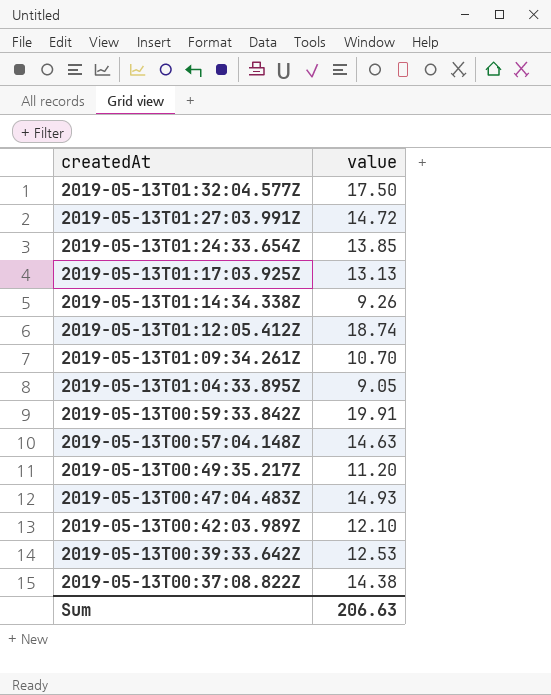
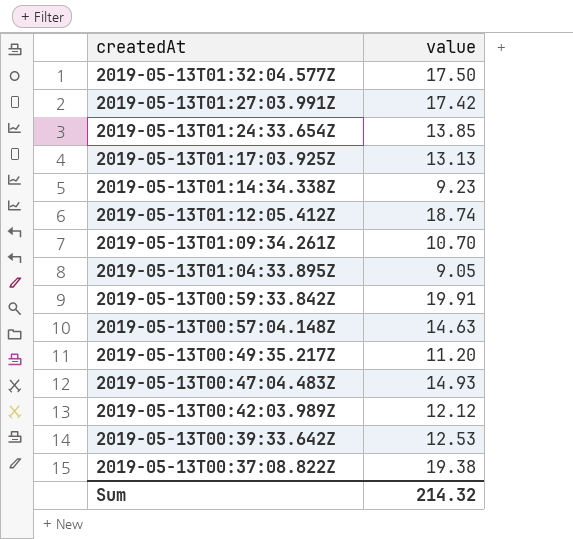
2019-05-13T01:27:03.991Z | value: 14.72 -> 17.42
2019-05-13T01:14:34.338Z | value: 9.26 -> 9.23
2019-05-13T00:42:03.989Z | value: 12.10 -> 12.12
2019-05-13T00:37:08.822Z | value: 14.38 -> 19.38
Sum | value: 206.63 -> 214.32

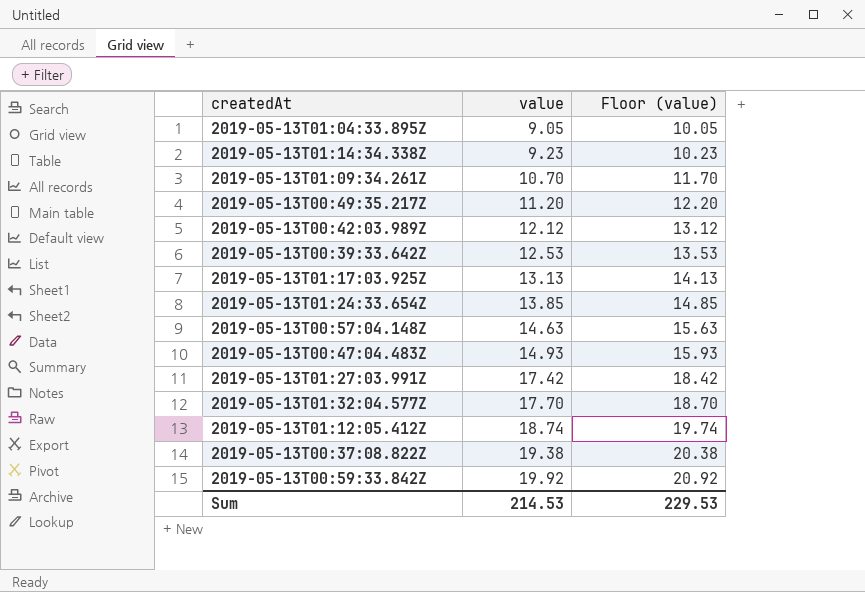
row order: createdAt descending -> value ascending
column Floor (value) | formula: none -> [value] + 1
2019-05-13T01:32:04.577Z | value: 17.50 -> 17.70
2019-05-13T00:59:33.842Z | value: 19.91 -> 19.92
Sum | value: 214.32 -> 214.53

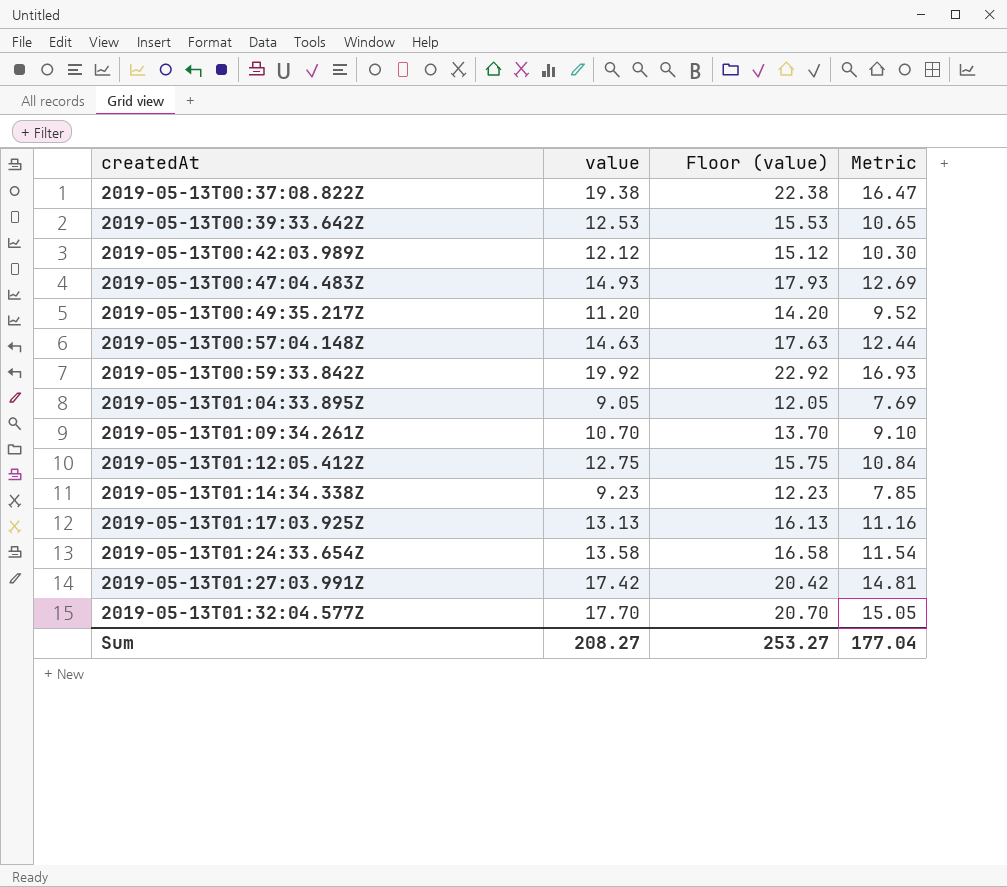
row order: value ascending -> createdAt ascending
column Floor (value) | formula: [value] + 1 -> [value] + 3
column Metric | formula: none -> [value] * 0.85
2019-05-13T01:12:05.412Z | value: 18.74 -> 12.75
2019-05-13T01:24:33.654Z | value: 13.85 -> 13.58
Sum | value: 214.53 -> 208.27
Sum | Floor (value): 229.53 -> 253.27

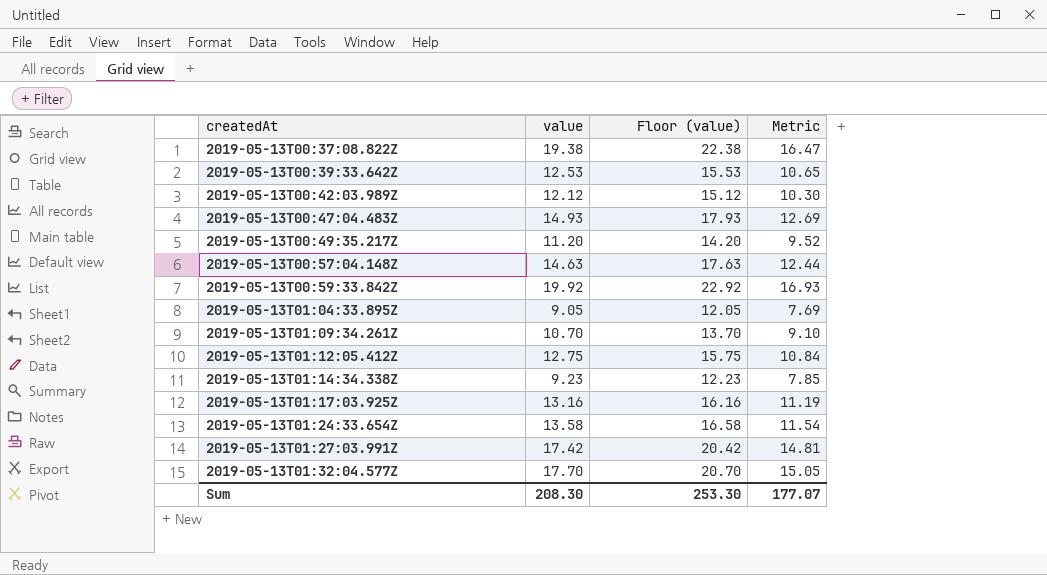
2019-05-13T01:17:03.925Z | value: 13.13 -> 13.16
2019-05-13T01:17:03.925Z | Floor (value): 16.13 -> 16.16
2019-05-13T01:17:03.925Z | Metric: 11.16 -> 11.19
Sum | value: 208.27 -> 208.30
Sum | Floor (value): 253.27 -> 253.30
Sum | Metric: 177.04 -> 177.07

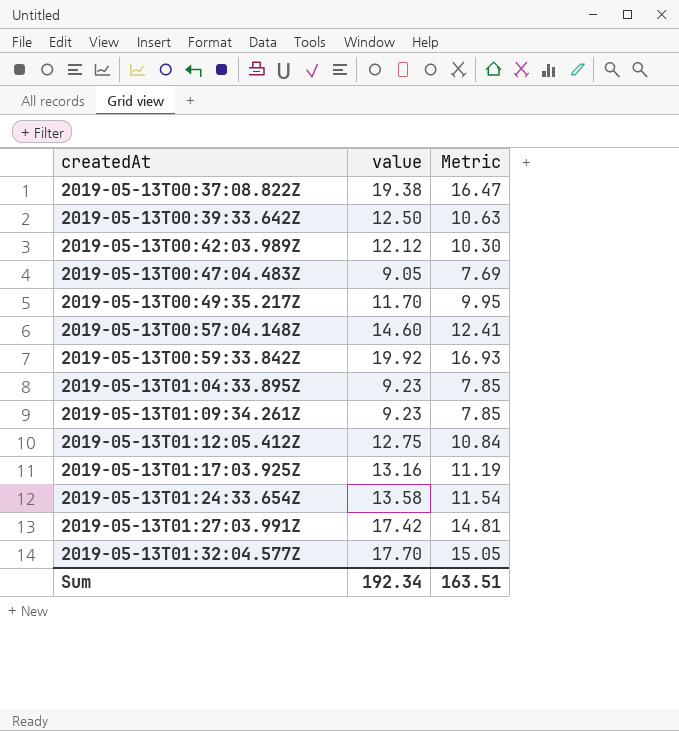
column Floor (value) | formula: [value] + 3 -> none
row 2019-05-13T01:14:34.338Z: 9.23 | 12.23 | 7.85 -> none
2019-05-13T00:39:33.642Z | value: 12.53 -> 12.50
2019-05-13T00:39:33.642Z | Metric: 10.65 -> 10.63
2019-05-13T00:47:04.483Z | value: 14.93 -> 9.05
2019-05-13T00:47:04.483Z | Metric: 12.69 -> 7.69
2019-05-13T00:49:35.217Z | value: 11.20 -> 11.70
2019-05-13T00:49:35.217Z | Metric: 9.52 -> 9.95
2019-05-13T00:57:04.148Z | value: 14.63 -> 14.60
2019-05-13T00:57:04.148Z | Metric: 12.44 -> 12.41
2019-05-13T01:04:33.895Z | value: 9.05 -> 9.23
2019-05-13T01:04:33.895Z | Metric: 7.69 -> 7.85
2019-05-13T01:09:34.261Z | value: 10.70 -> 9.23
2019-05-13T01:09:34.261Z | Metric: 9.10 -> 7.85
Sum | value: 208.30 -> 192.34
Sum | Metric: 177.07 -> 163.51

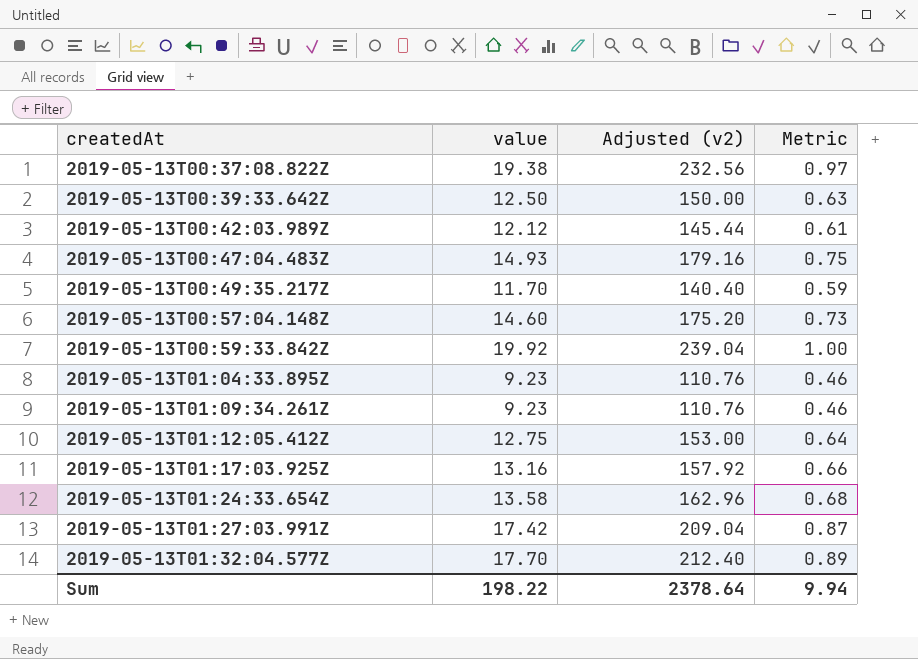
column Adjusted (v2) | formula: none -> [value] * 12
column Metric | formula: [value] * 0.85 -> [value] * 0.05
2019-05-13T00:47:04.483Z | value: 9.05 -> 14.93
Sum | value: 192.34 -> 198.22
Sum | Metric: 163.51 -> 9.94

